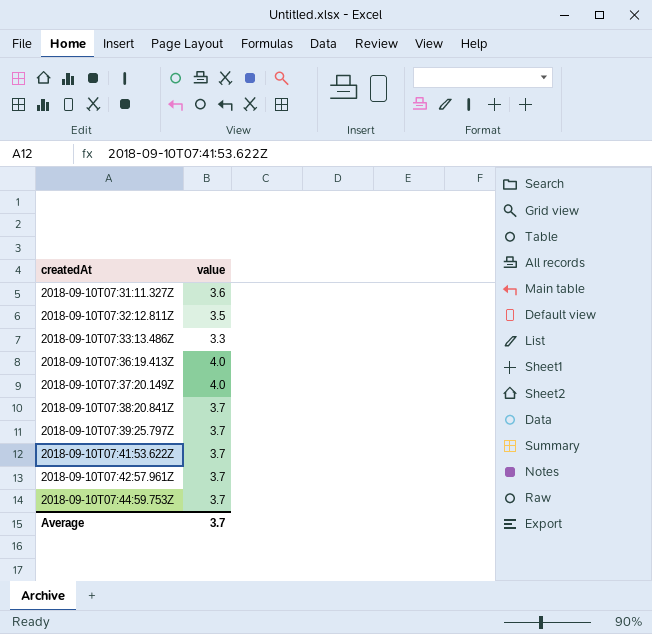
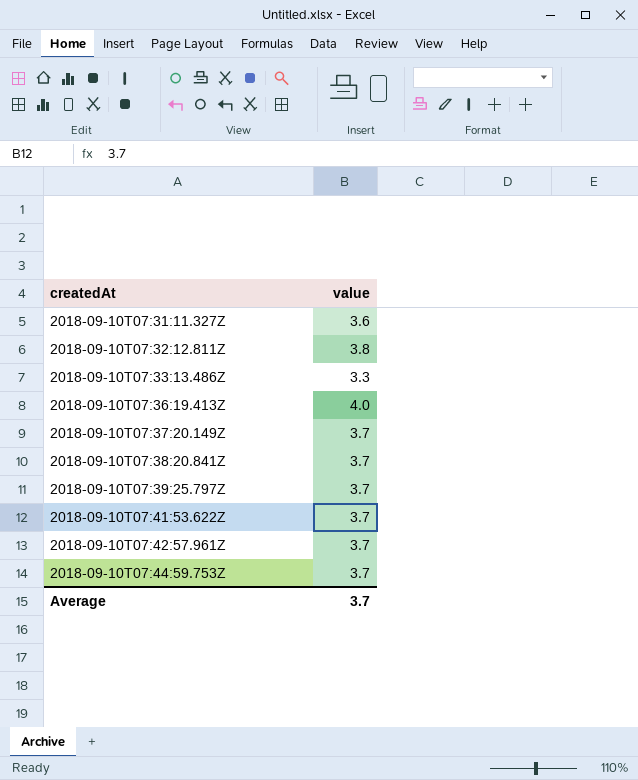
2018-09-10T07:32:12.811Z | value: 3.5 -> 3.8
2018-09-10T07:37:20.149Z | value: 4.0 -> 3.7

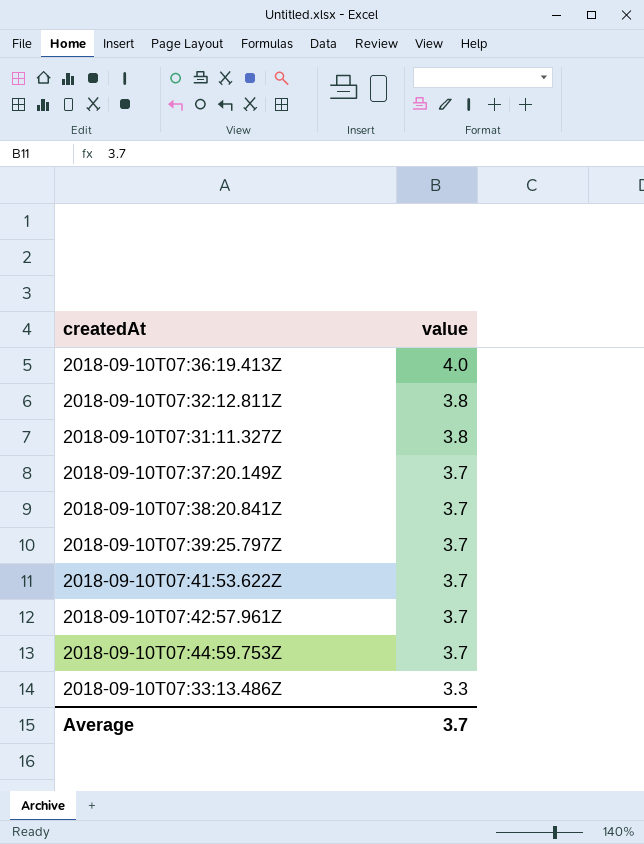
row order: createdAt ascending -> value descending
2018-09-10T07:31:11.327Z | value: 3.6 -> 3.8

